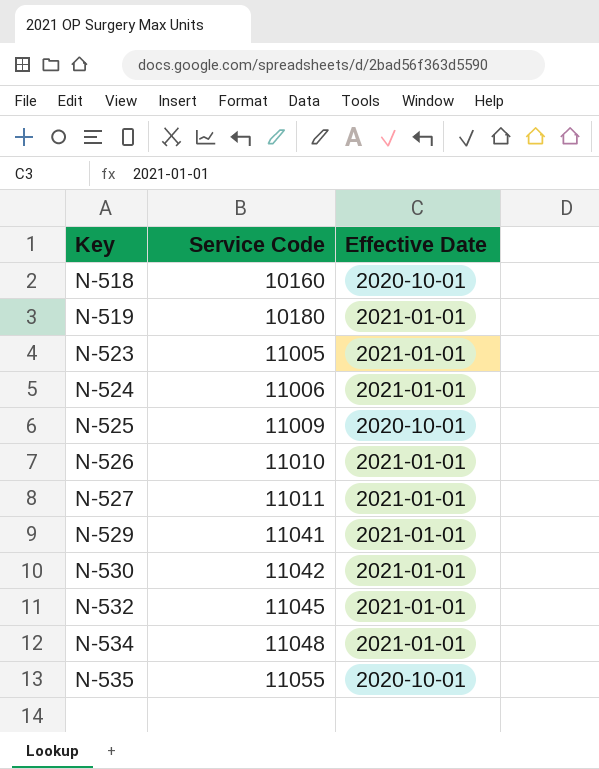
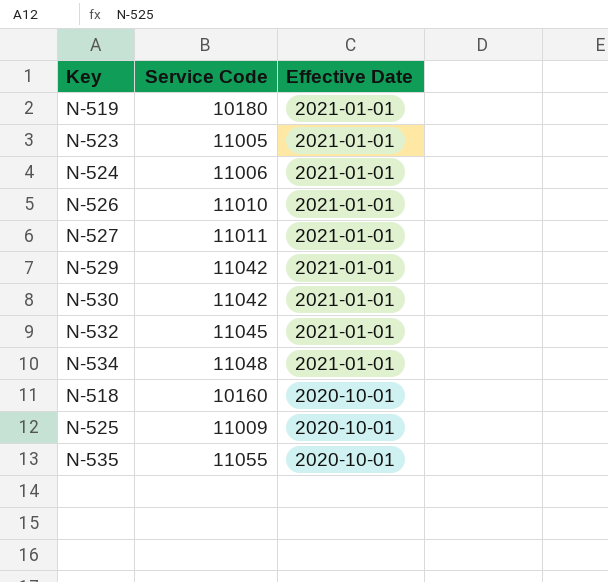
row order: Key ascending -> Effective Date descending
N-529 | Service Code: 11041 -> 11042

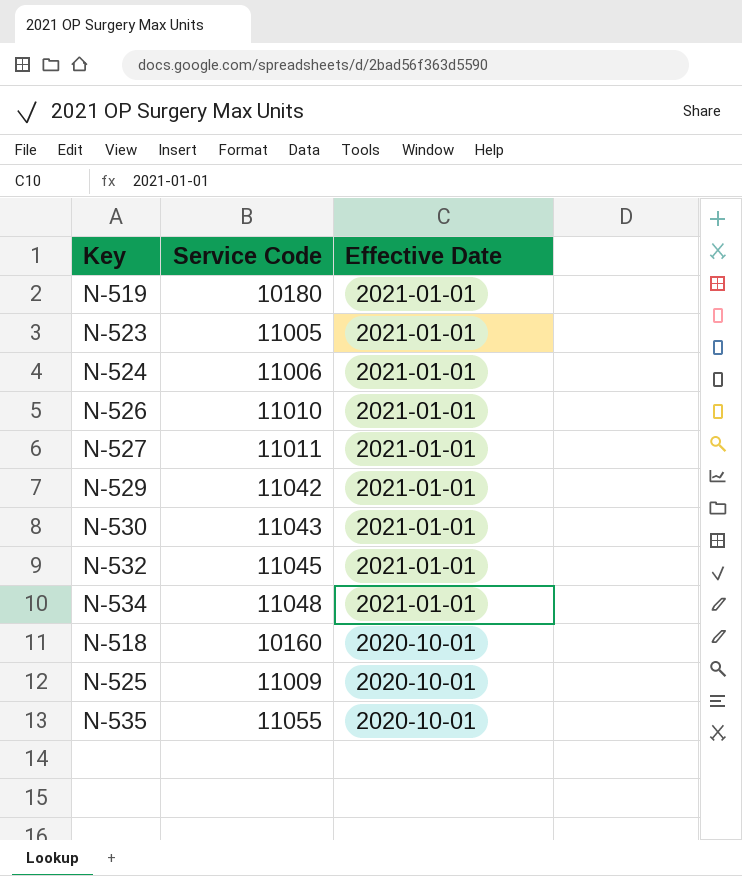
N-530 | Service Code: 11042 -> 11043

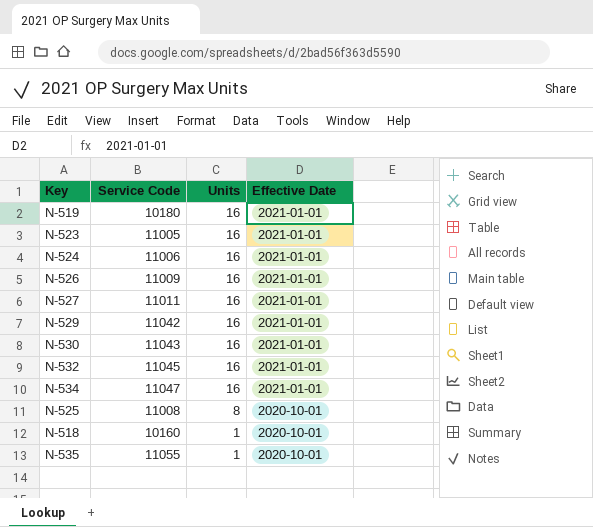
row order: Effective Date descending -> Units descending
column Units | position: none -> 3
N-526 | Service Code: 11010 -> 11009
N-534 | Service Code: 11048 -> 11047
N-525 | Service Code: 11009 -> 11008

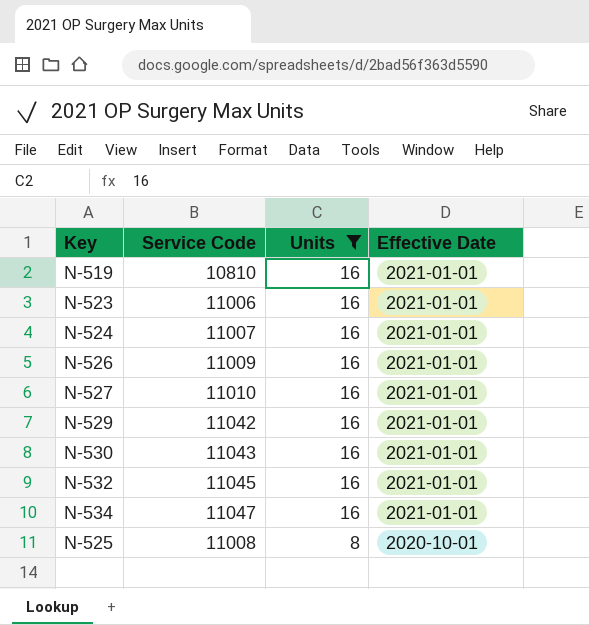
filter: none -> Units != 1
N-519 | Service Code: 10180 -> 10810
N-523 | Service Code: 11005 -> 11006
N-524 | Service Code: 11006 -> 11007
N-527 | Service Code: 11011 -> 11010

